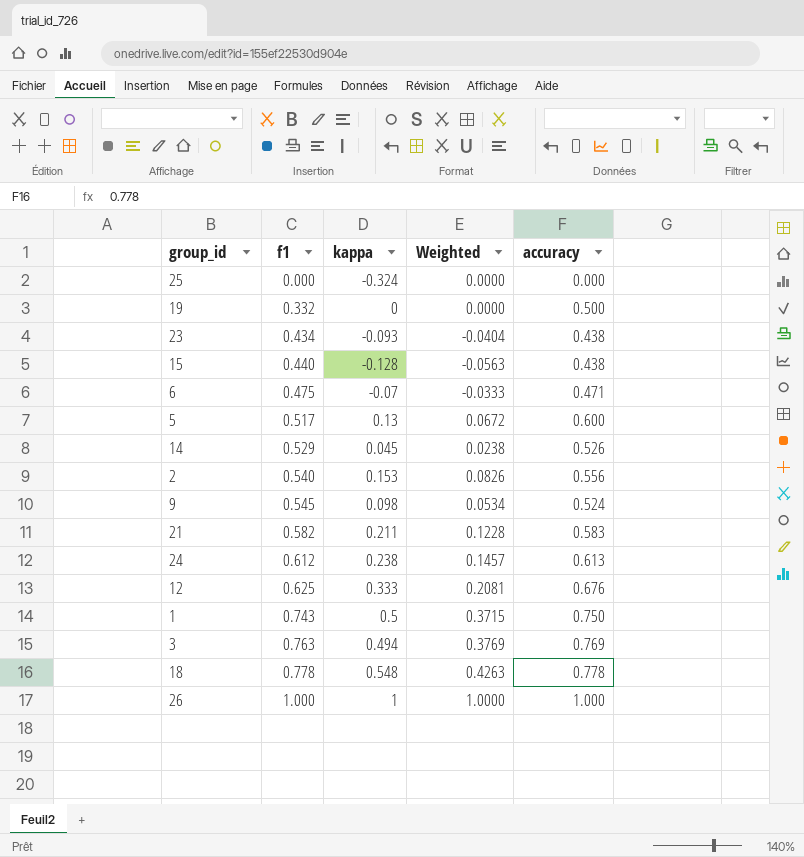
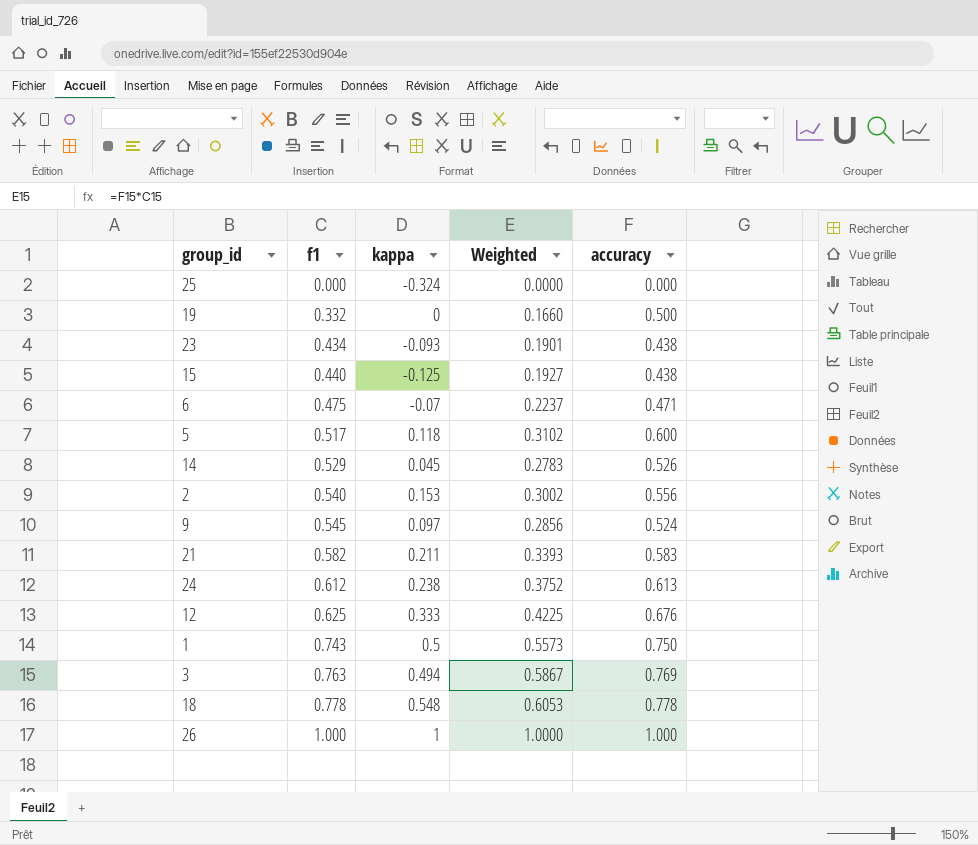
column Weighted | formula: [f1] * [kappa] -> [f1] * [accuracy]
15 | kappa: -0.128 -> -0.125
5 | kappa: 0.13 -> 0.118
9 | kappa: 0.098 -> 0.097

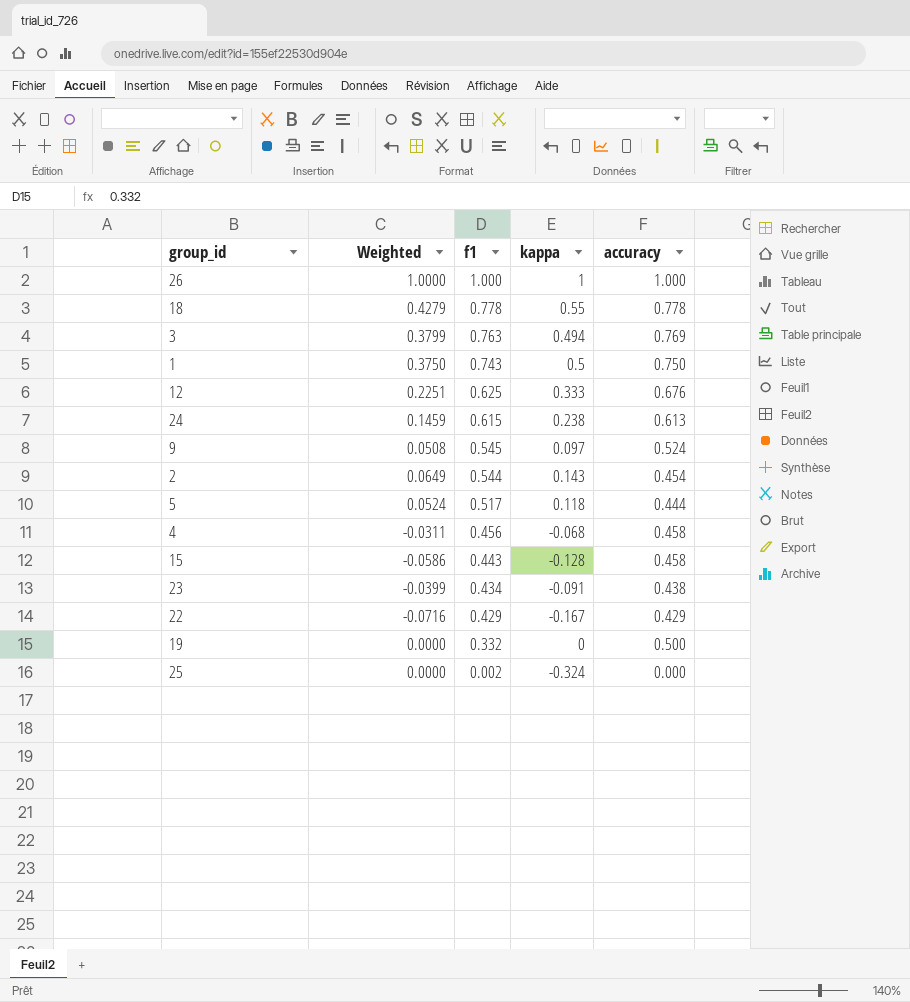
row order: f1 ascending -> f1 descending
column Weighted | formula: [f1] * [accuracy] -> [kappa] * [accuracy]
column Weighted | position: 4 -> 2
row 6: 0.475 | -0.07 | 0.2237 | 0.471 -> none
row 14: 0.529 | 0.045 | 0.2783 | 0.526 -> none
row 21: 0.582 | 0.211 | 0.3393 | 0.583 -> none
18 | kappa: 0.548 -> 0.55
24 | f1: 0.612 -> 0.615
2 | f1: 0.540 -> 0.544
2 | kappa: 0.153 -> 0.143
2 | accuracy: 0.556 -> 0.454
5 | accuracy: 0.600 -> 0.444
row 4: none -> -0.0311 | 0.456 | -0.068 | 0.458
15 | f1: 0.440 -> 0.443
15 | kappa: -0.125 -> -0.128
15 | accuracy: 0.438 -> 0.458
23 | kappa: -0.093 -> -0.091
row 22: none -> -0.0716 | 0.429 | -0.167 | 0.429
25 | f1: 0.000 -> 0.002

